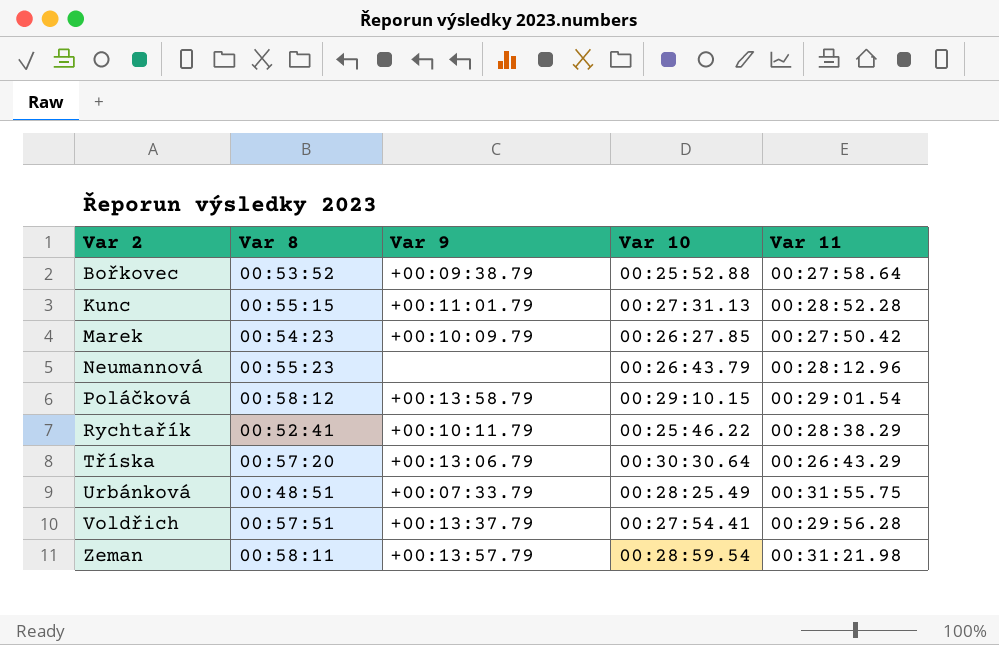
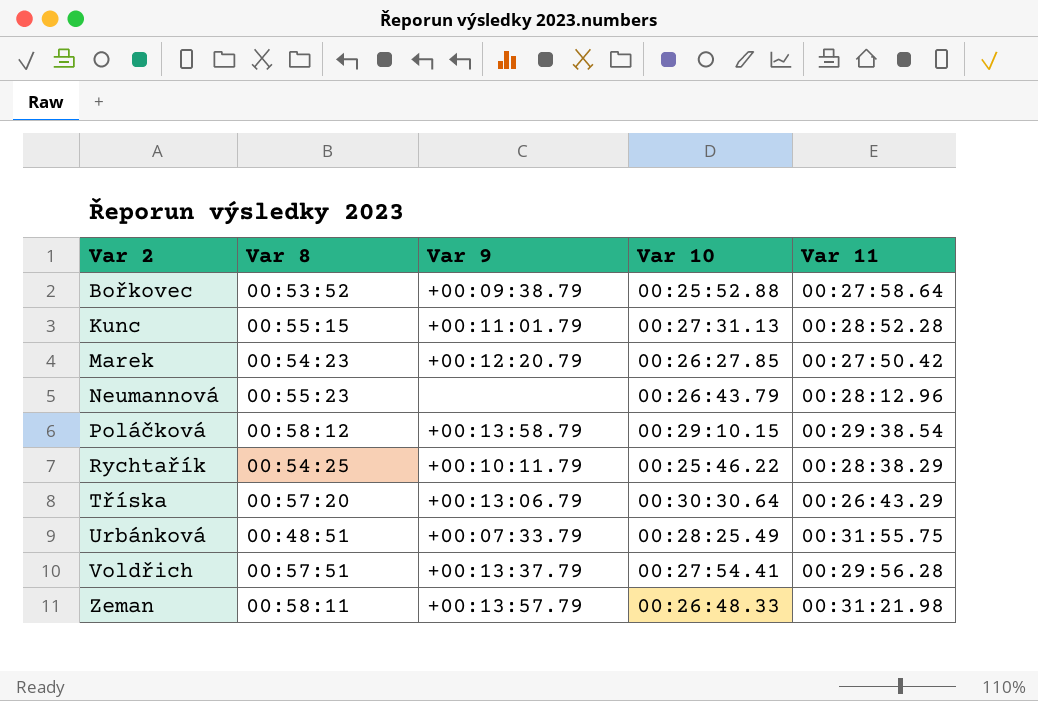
Marek | Var 9: +00:10:09.79 -> +00:12:20.79
Poláčková | Var 11: 00:29:01.54 -> 00:29:38.54
Rychtařík | Var 8: 00:52:41 -> 00:54:25
Zeman | Var 10: 00:28:59.54 -> 00:26:48.33

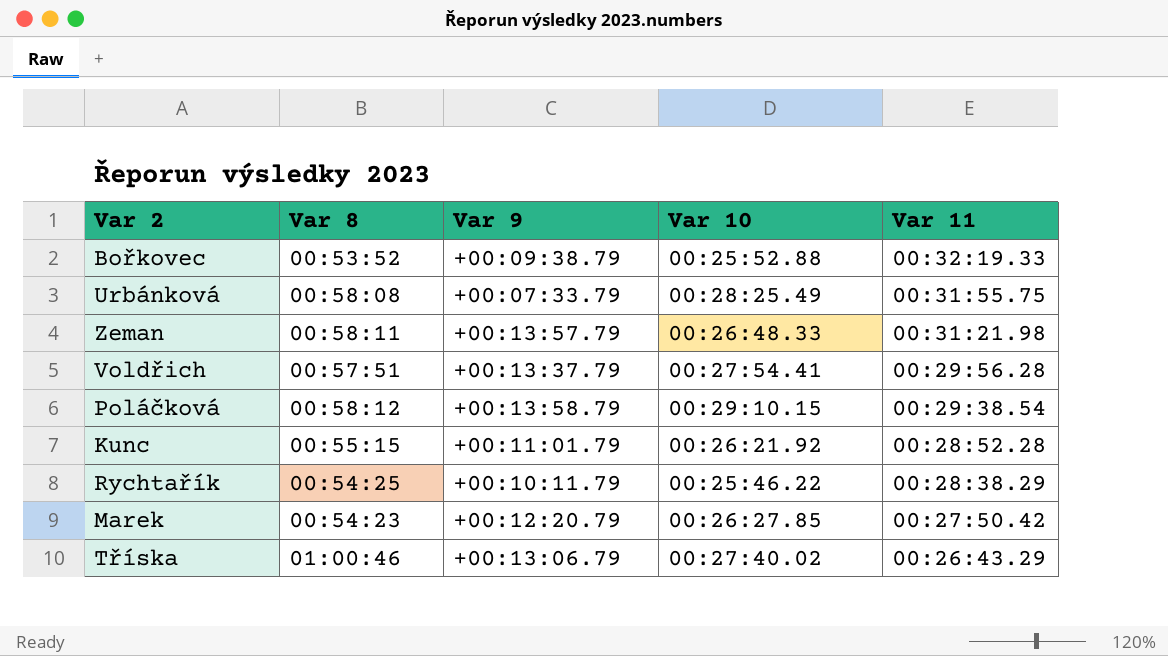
row order: Var 2 ascending -> Var 11 descending
row Neumannová: 00:55:23 | none | 00:26:43.79 | 00:28:12.96 -> none
Bořkovec | Var 11: 00:27:58.64 -> 00:32:19.33
Urbánková | Var 8: 00:48:51 -> 00:58:08
Kunc | Var 10: 00:27:31.13 -> 00:26:21.92
Tříska | Var 8: 00:57:20 -> 01:00:46
Tříska | Var 10: 00:30:30.64 -> 00:27:40.02

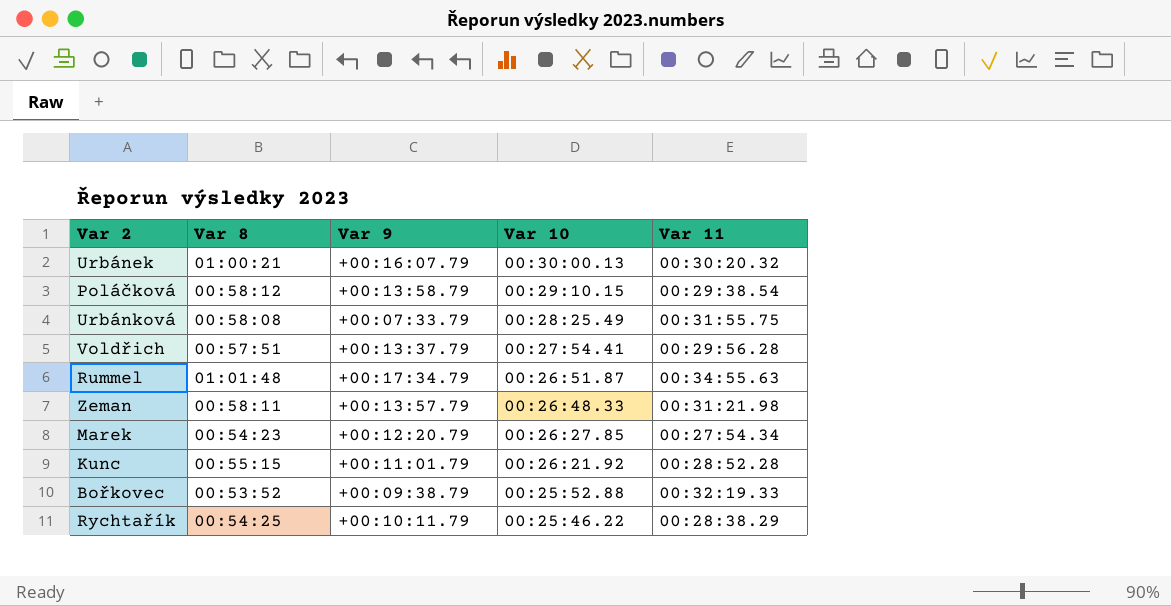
row order: Var 11 descending -> Var 10 descending
row Tříska: 01:00:46 | +00:13:06.79 | 00:27:40.02 | 00:26:43.29 -> none
row Urbánek: none -> 01:00:21 | +00:16:07.79 | 00:30:00.13 | 00:30:20.32
row Rummel: none -> 01:01:48 | +00:17:34.79 | 00:26:51.87 | 00:34:55.63
Marek | Var 11: 00:27:50.42 -> 00:27:54.34

